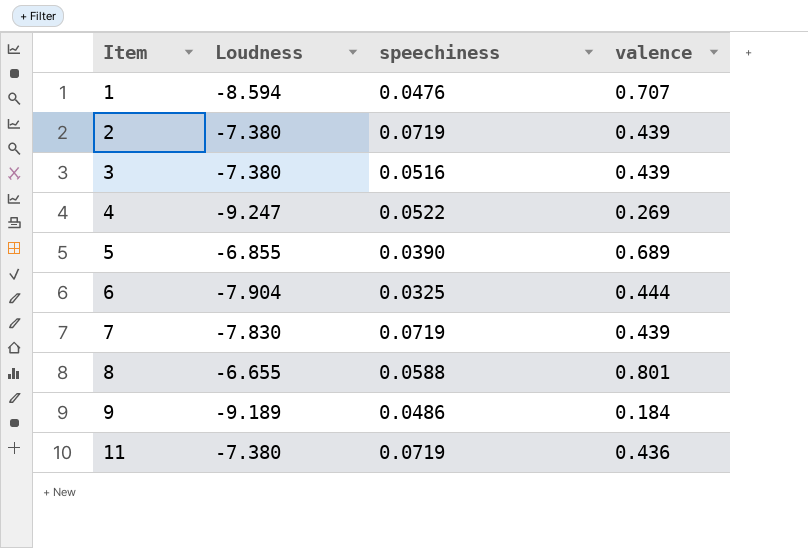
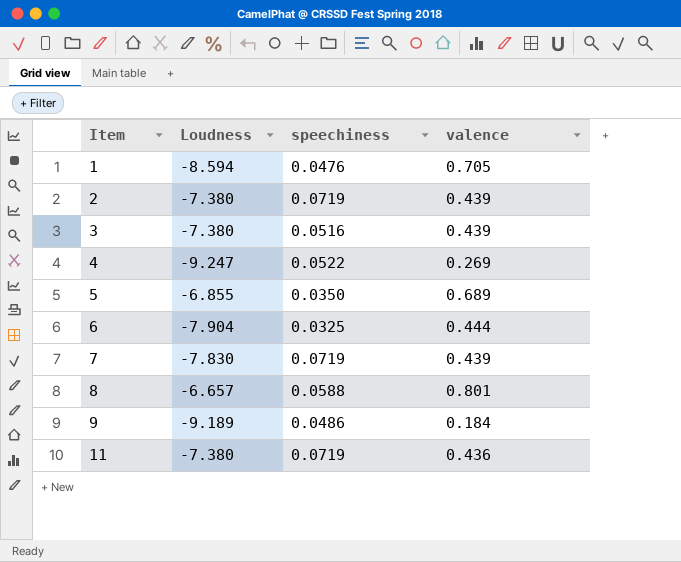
1 | valence: 0.707 -> 0.705
5 | speechiness: 0.0390 -> 0.0350
8 | Loudness: -6.655 -> -6.657

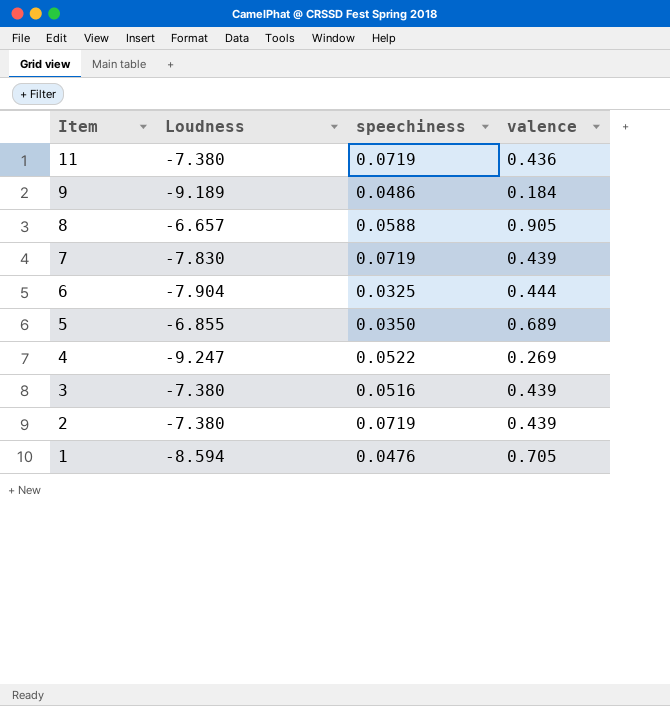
row order: Item ascending -> Item descending
8 | valence: 0.801 -> 0.905

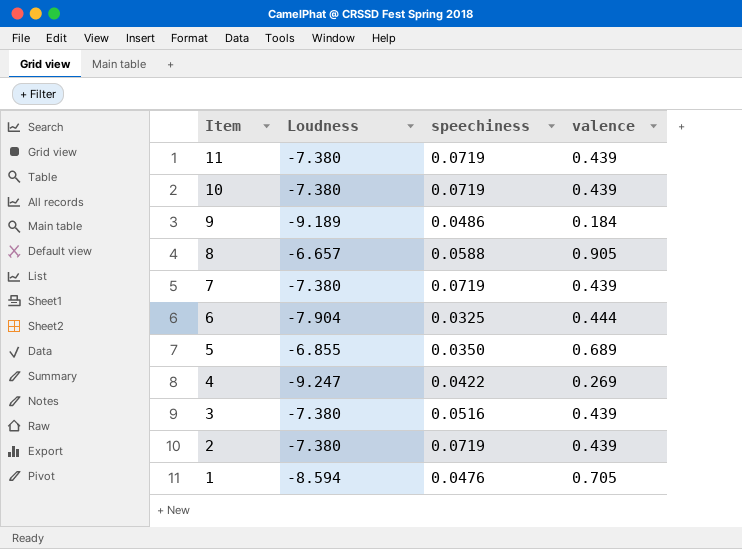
11 | valence: 0.436 -> 0.439
row 10: none -> -7.380 | 0.0719 | 0.439
7 | Loudness: -7.830 -> -7.380
4 | speechiness: 0.0522 -> 0.0422

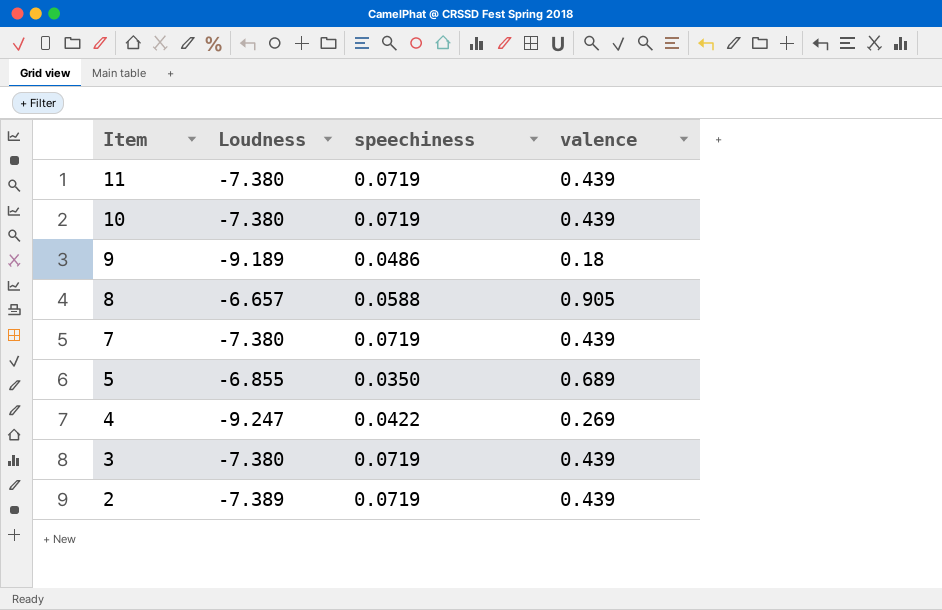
row 6: -7.904 | 0.0325 | 0.444 -> none
row 1: -8.594 | 0.0476 | 0.705 -> none
9 | valence: 0.184 -> 0.18
3 | speechiness: 0.0516 -> 0.0719
2 | Loudness: -7.380 -> -7.389

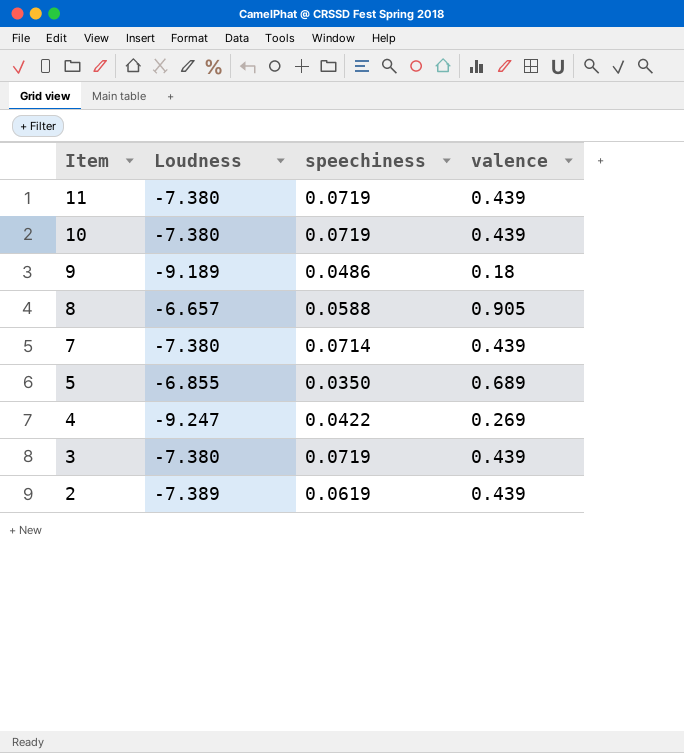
7 | speechiness: 0.0719 -> 0.0714
2 | speechiness: 0.0719 -> 0.0619

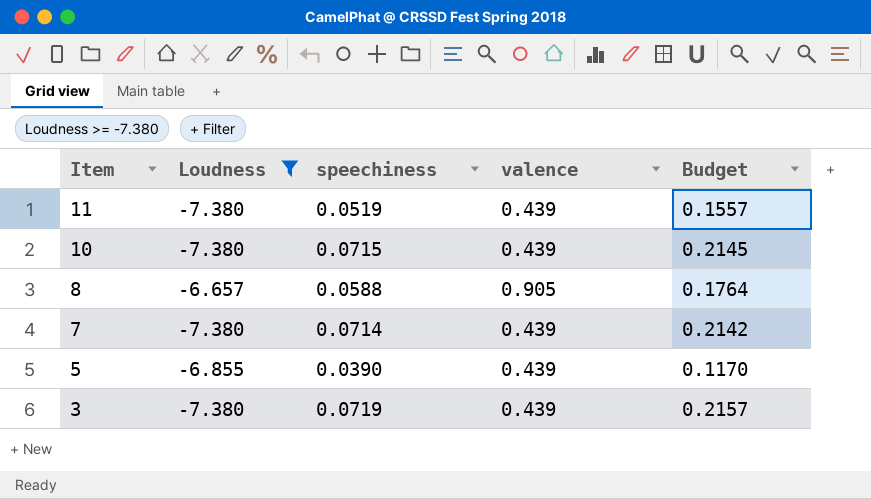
filter: none -> Loudness >= -7.380
column Budget | formula: none -> [speechiness] * 3
11 | speechiness: 0.0719 -> 0.0519
10 | speechiness: 0.0719 -> 0.0715
5 | speechiness: 0.0350 -> 0.0390
5 | valence: 0.689 -> 0.439

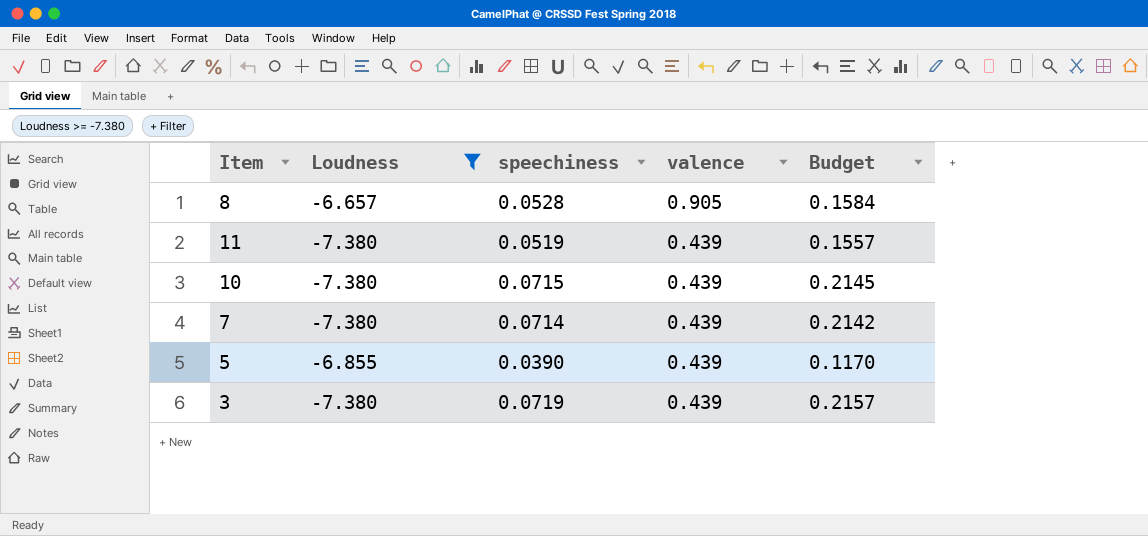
row order: Item descending -> valence descending
8 | speechiness: 0.0588 -> 0.0528
8 | Budget: 0.1764 -> 0.1584

